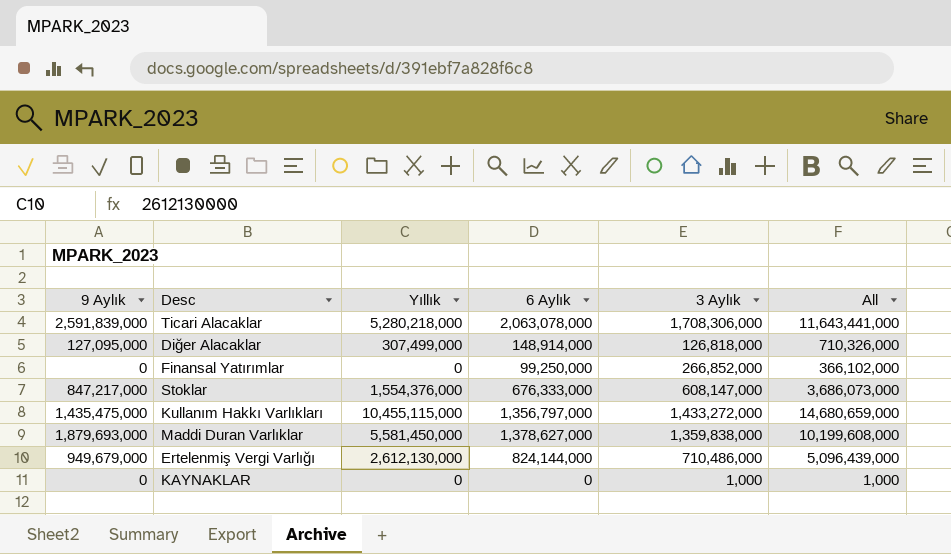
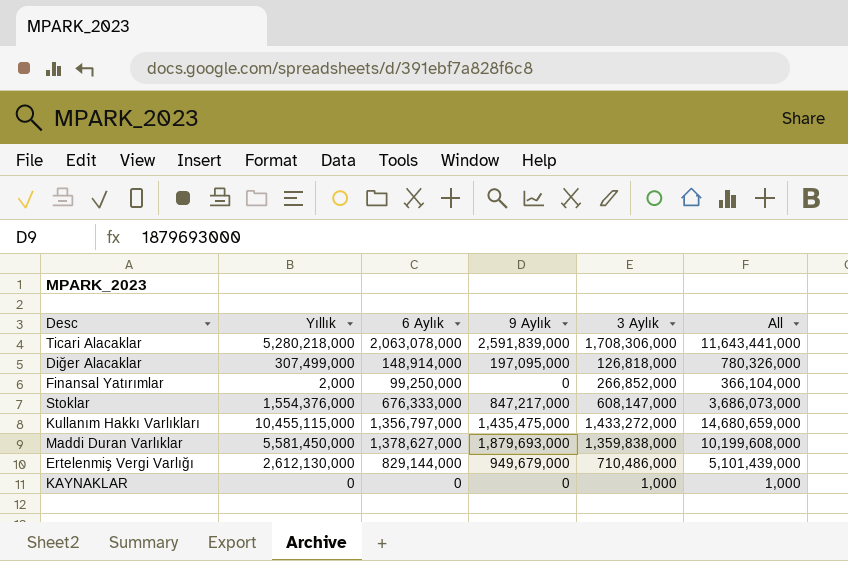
column 9 Aylık | position: 1 -> 4
Diğer Alacaklar | 9 Aylık: 127,095,000 -> 197,095,000
Diğer Alacaklar | All: 710,326,000 -> 780,326,000
Finansal Yatırımlar | Yıllık: 0 -> 2,000
Finansal Yatırımlar | All: 366,102,000 -> 366,104,000
Ertelenmiş Vergi Varlığı | 6 Aylık: 824,144,000 -> 829,144,000
Ertelenmiş Vergi Varlığı | All: 5,096,439,000 -> 5,101,439,000

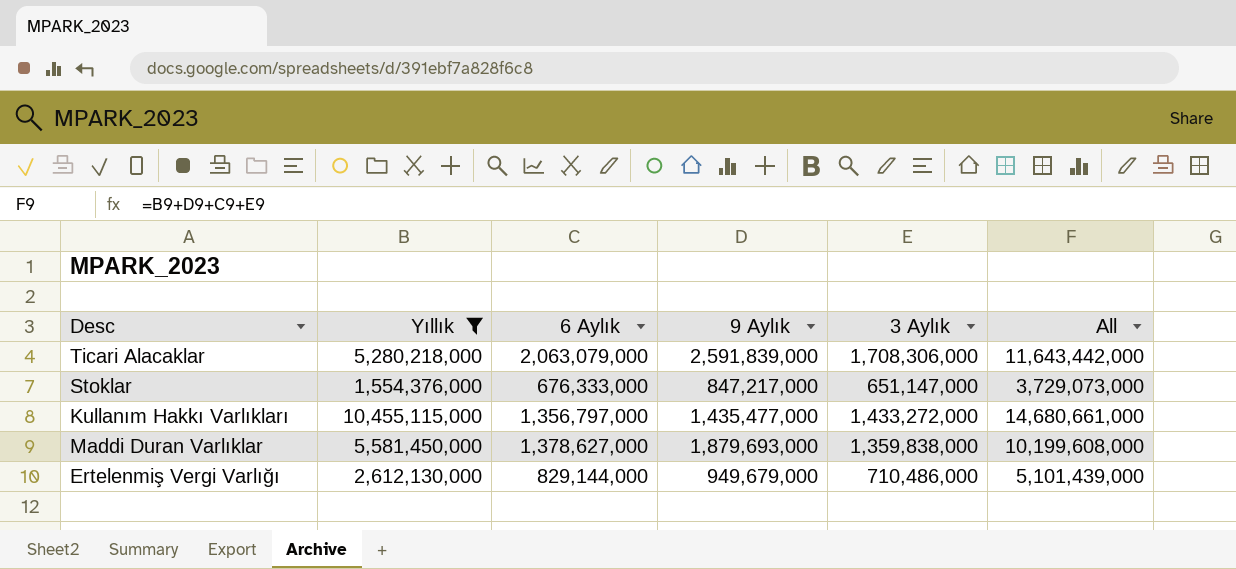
filter: none -> Yıllık >= 1,554,376,000
Ticari Alacaklar | 6 Aylık: 2,063,078,000 -> 2,063,079,000
Ticari Alacaklar | All: 11,643,441,000 -> 11,643,442,000
Stoklar | 3 Aylık: 608,147,000 -> 651,147,000
Stoklar | All: 3,686,073,000 -> 3,729,073,000
Kullanım Hakkı Varlıkları | 9 Aylık: 1,435,475,000 -> 1,435,477,000
Kullanım Hakkı Varlıkları | All: 14,680,659,000 -> 14,680,661,000

